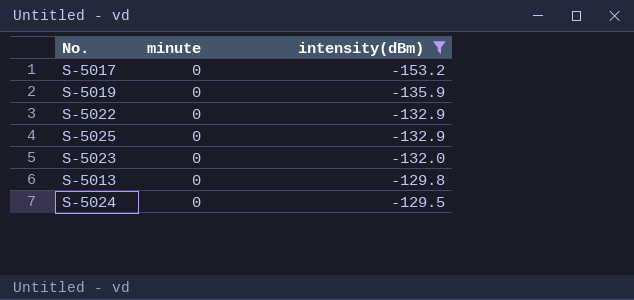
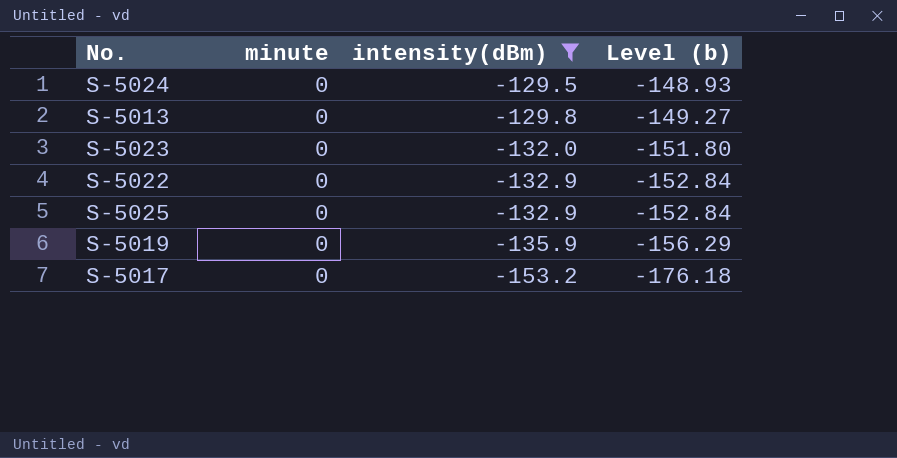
row order: intensity(dBm) ascending -> intensity(dBm) descending
column Level (b) | formula: none -> [intensity(dBm)] * 1.15

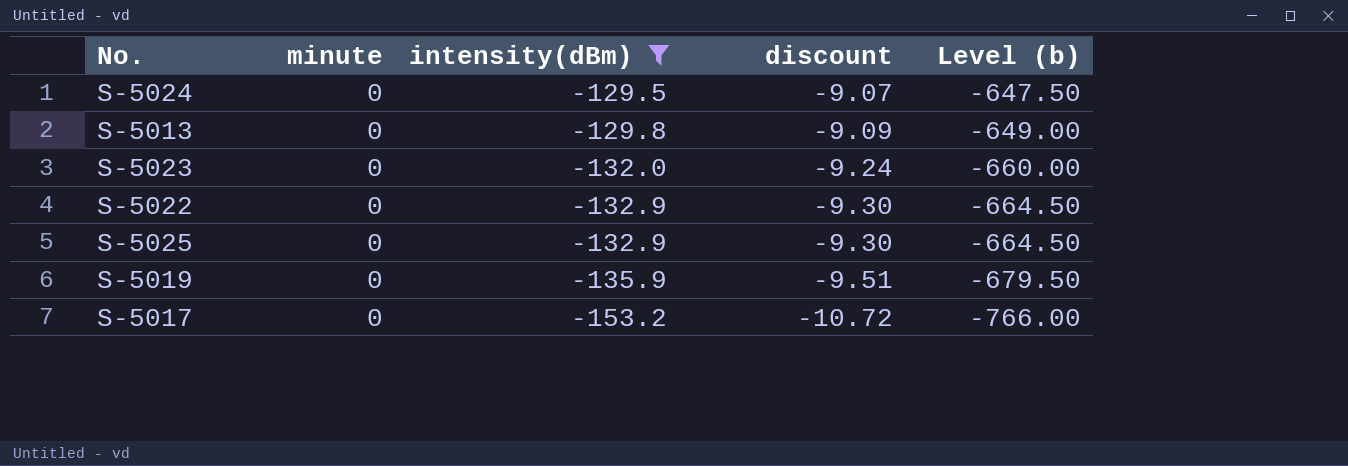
column discount | formula: none -> [intensity(dBm)] * 0.07
column Level (b) | formula: [intensity(dBm)] * 1.15 -> [intensity(dBm)] * 5

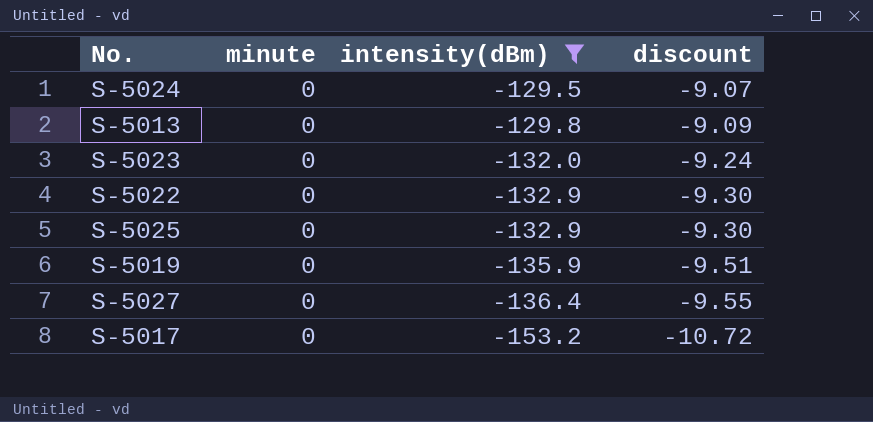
column Level (b) | formula: [intensity(dBm)] * 5 -> none
row S-5027: none -> 0 | -136.4 | -9.55

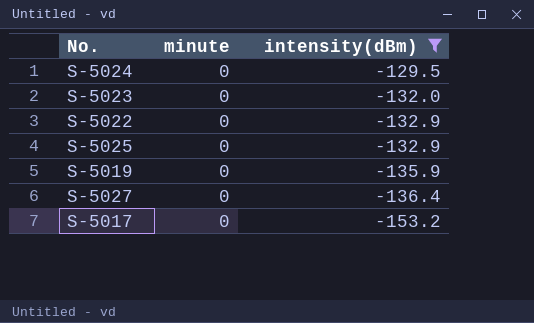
column discount | formula: [intensity(dBm)] * 0.07 -> none
row S-5013: 0 | -129.8 | -9.09 -> none

